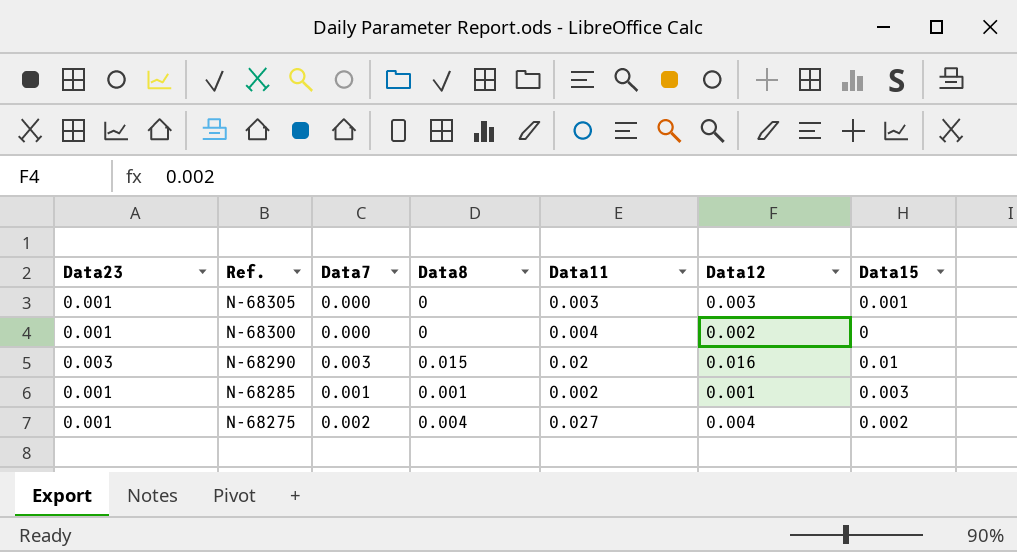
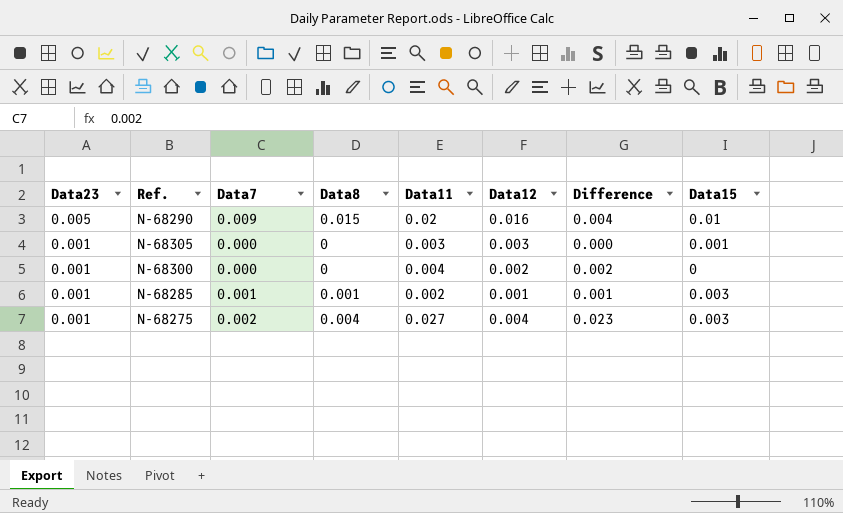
row order: Ref. descending -> Data23 descending
column Difference | formula: none -> [Data11] - [Data12]
N-68290 | Data23: 0.003 -> 0.005
N-68290 | Data7: 0.003 -> 0.009
N-68275 | Data15: 0.002 -> 0.003

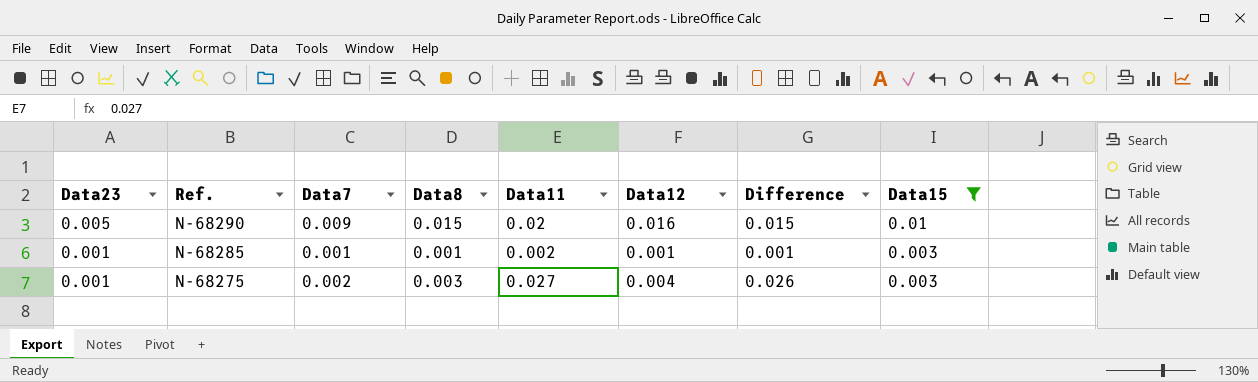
filter: none -> Data15 >= 0.003
column Difference | formula: [Data11] - [Data12] -> [Data11] - [Data23]
N-68275 | Data8: 0.004 -> 0.003

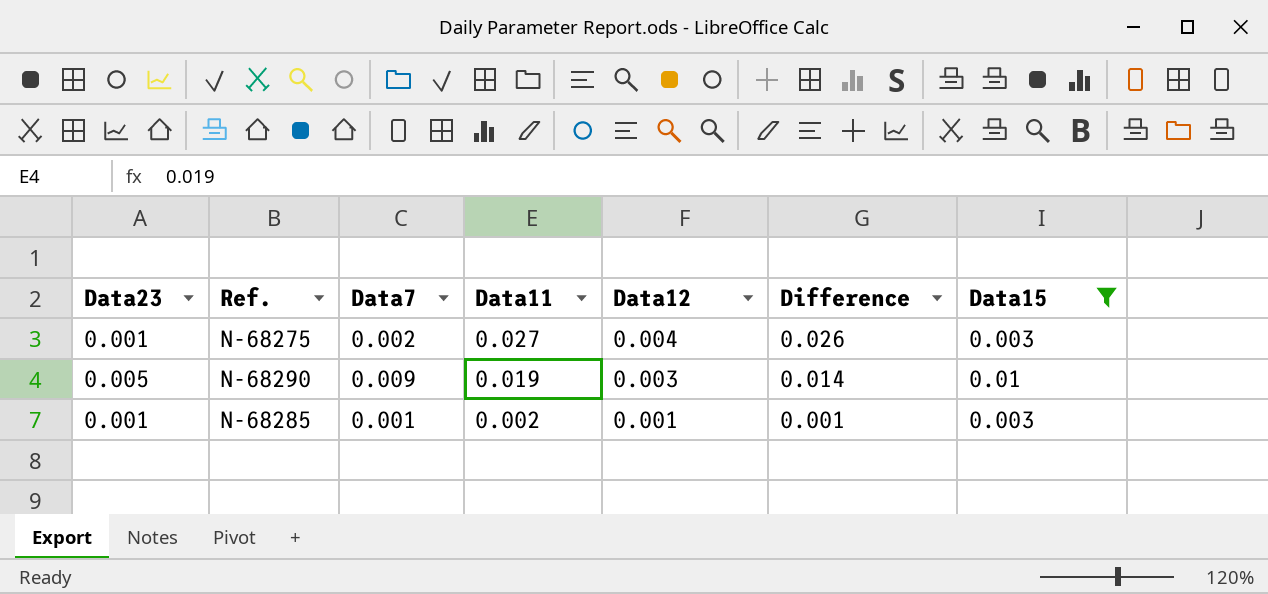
row order: Data23 descending -> Data11 descending
column Data8 | position: 4 -> none
N-68290 | Data11: 0.02 -> 0.019
N-68290 | Data12: 0.016 -> 0.003
N-68290 | Difference: 0.015 -> 0.014

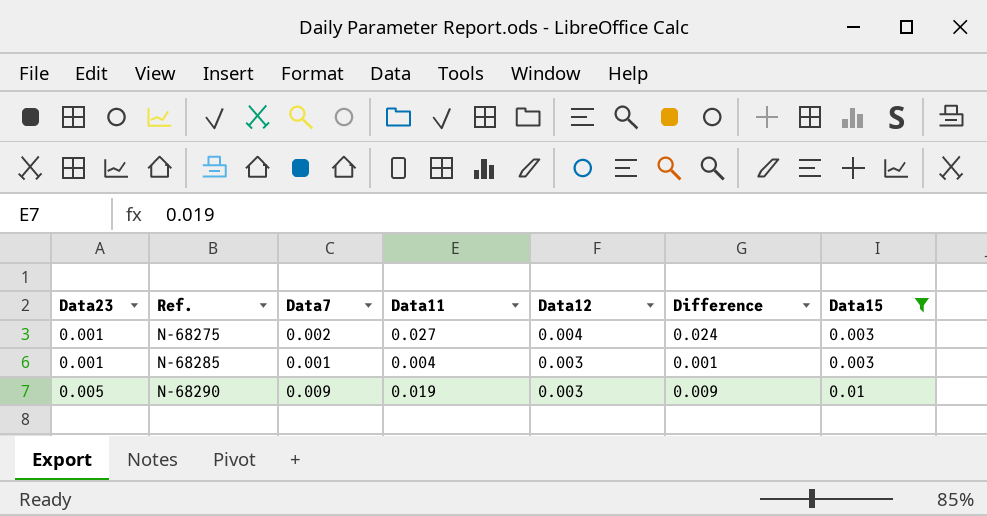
row order: Data11 descending -> Data23 ascending
column Difference | formula: [Data11] - [Data23] -> [Data11] - [Data15]
N-68285 | Data11: 0.002 -> 0.004
N-68285 | Data12: 0.001 -> 0.003

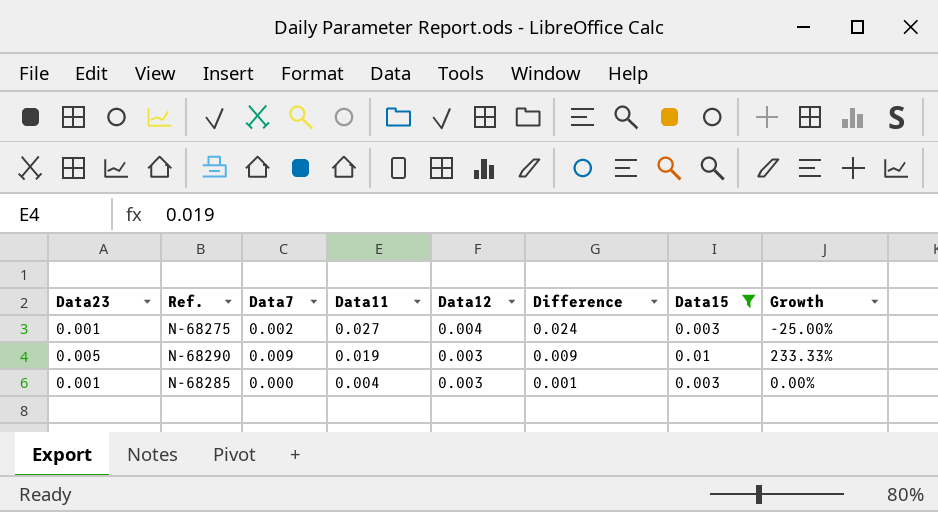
row order: Data23 ascending -> Data11 descending
column Growth | formula: none -> ([Data15] - [Data12]) / [Data12]
N-68285 | Data7: 0.001 -> 0.000

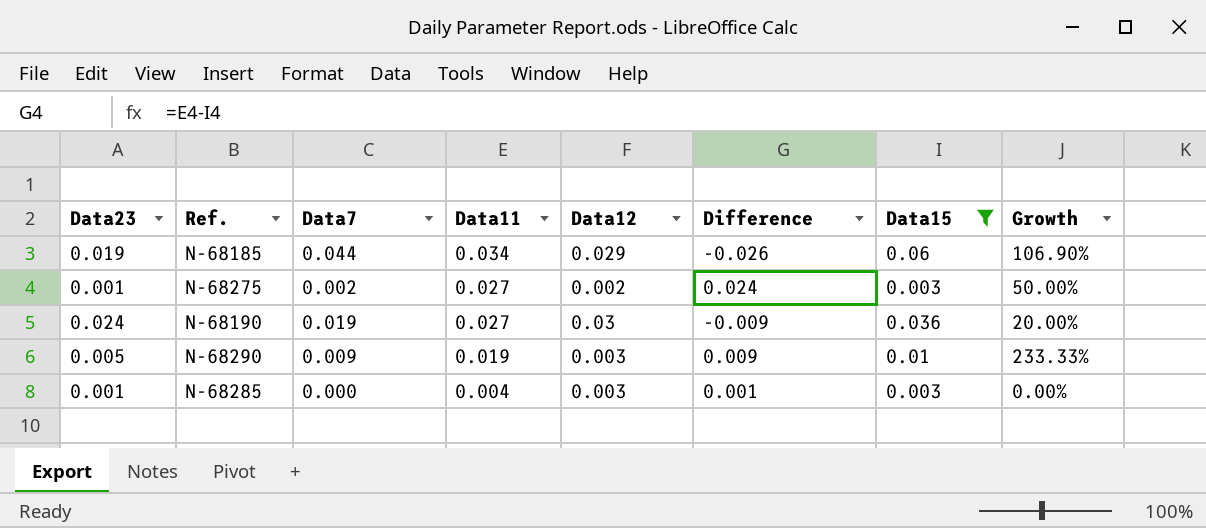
row N-68185: none -> 0.019 | 0.044 | 0.034 | 0.029 | -0.026 | 0.06 | 106.90%
N-68275 | Data12: 0.004 -> 0.002
N-68275 | Growth: -25.00% -> 50.00%
row N-68190: none -> 0.024 | 0.019 | 0.027 | 0.03 | -0.009 | 0.036 | 20.00%

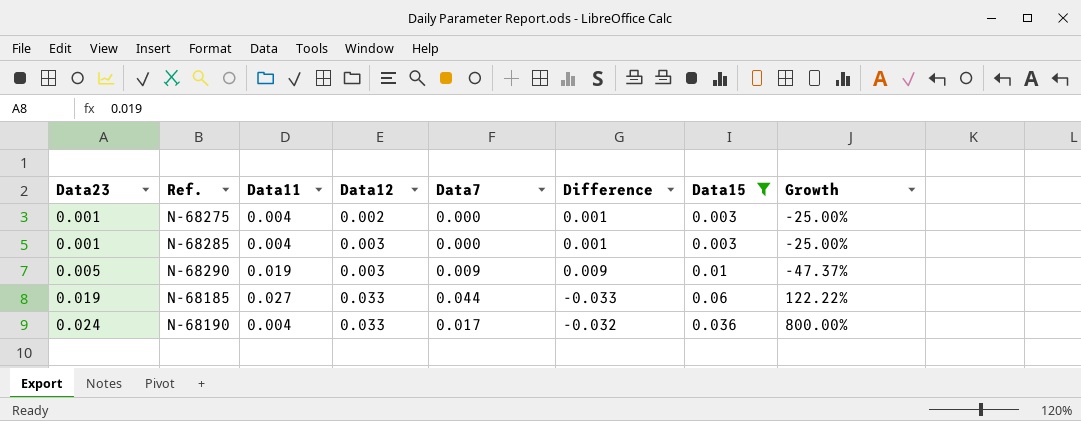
row order: Data11 descending -> Data23 ascending
column Data7 | position: 3 -> 5
column Growth | formula: ([Data15] - [Data12]) / [Data12] -> ([Data15] - [Data11]) / [Data11]
N-68275 | Data11: 0.027 -> 0.004
N-68275 | Data7: 0.002 -> 0.000
N-68275 | Difference: 0.024 -> 0.001
N-68185 | Data11: 0.034 -> 0.027
N-68185 | Data12: 0.029 -> 0.033
N-68185 | Difference: -0.026 -> -0.033
N-68190 | Data11: 0.027 -> 0.004
N-68190 | Data12: 0.03 -> 0.033
N-68190 | Data7: 0.019 -> 0.017
N-68190 | Difference: -0.009 -> -0.032

